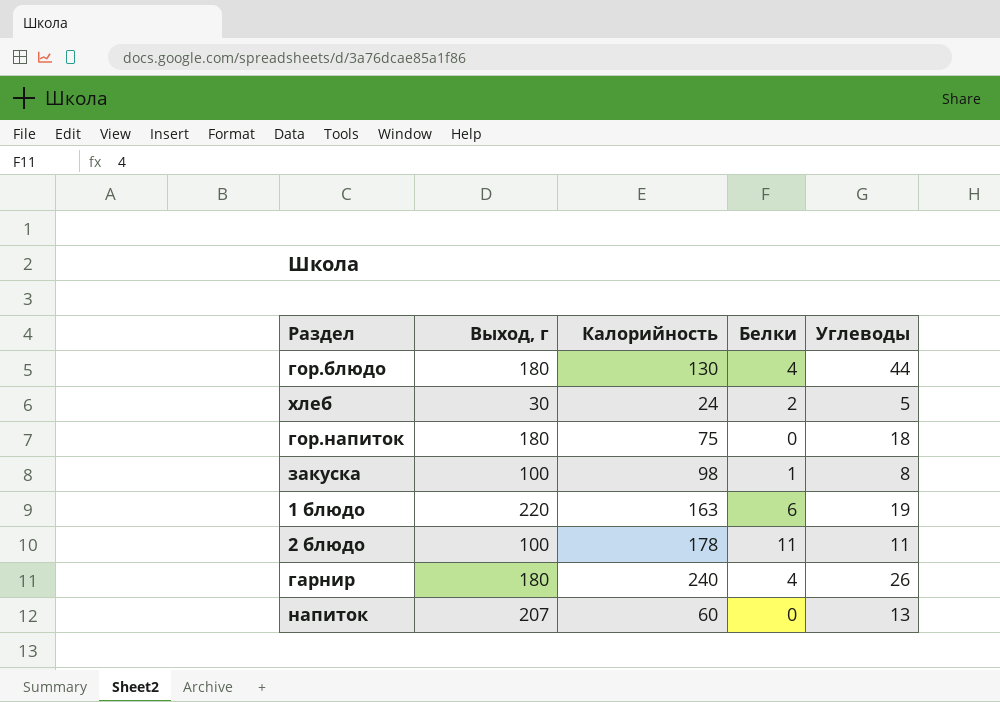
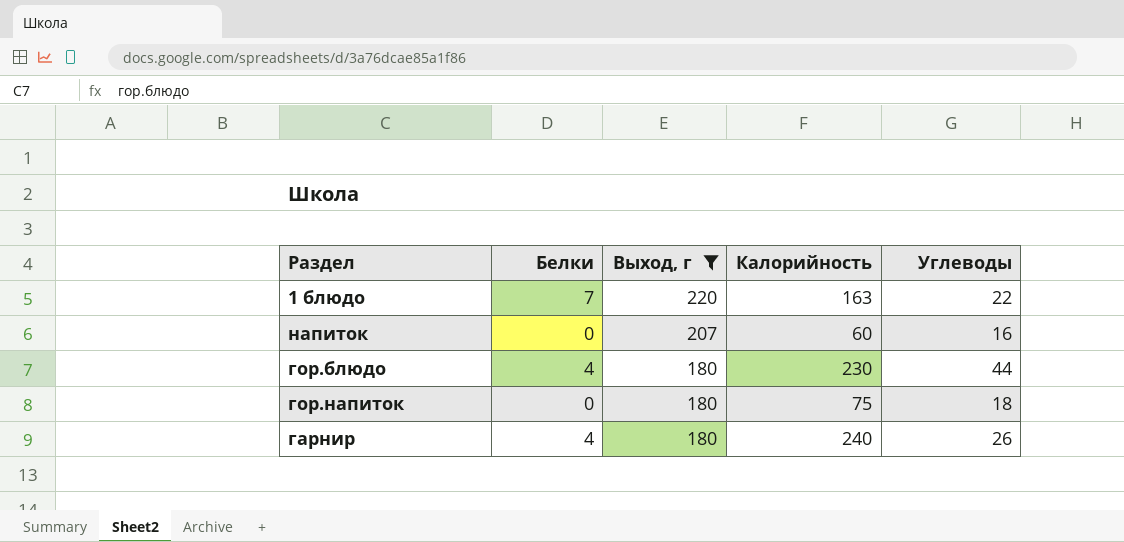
filter: none -> Выход, г >= 180
row order: none -> Выход, г descending
column Белки | position: 4 -> 2
1 блюдо | Белки: 6 -> 7
1 блюдо | Углеводы: 19 -> 22
напиток | Углеводы: 13 -> 16
гор.блюдо | Калорийность: 130 -> 230

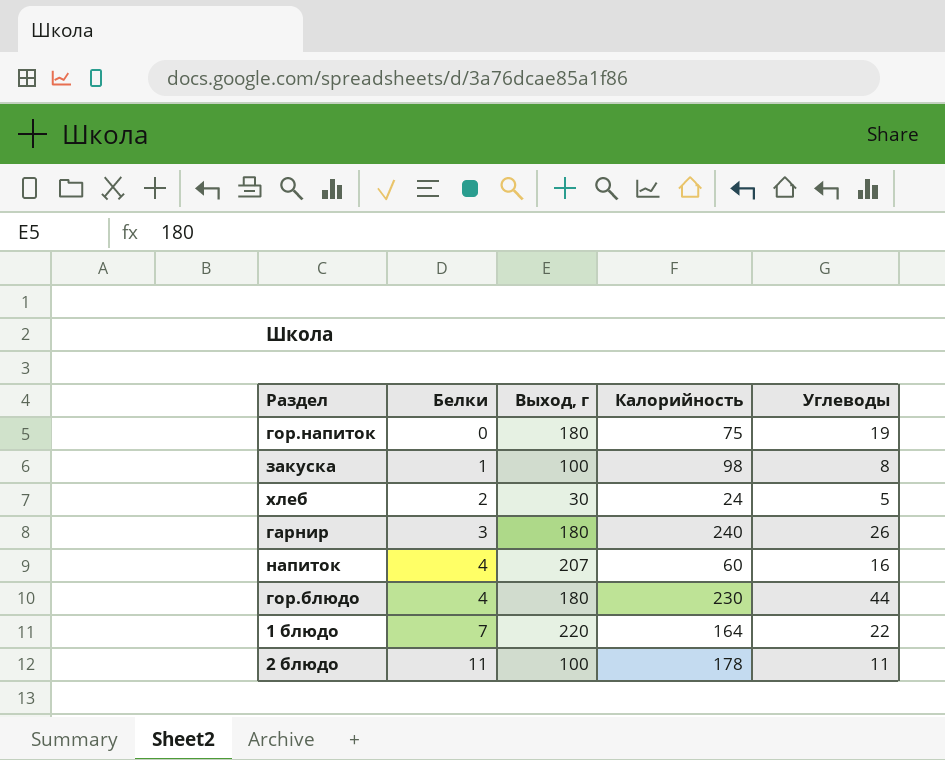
filter: Выход, г >= 180 -> none
row order: Выход, г descending -> Белки ascending
гор.напиток | Углеводы: 18 -> 19
гарнир | Белки: 4 -> 3
напиток | Белки: 0 -> 4
1 блюдо | Калорийность: 163 -> 164

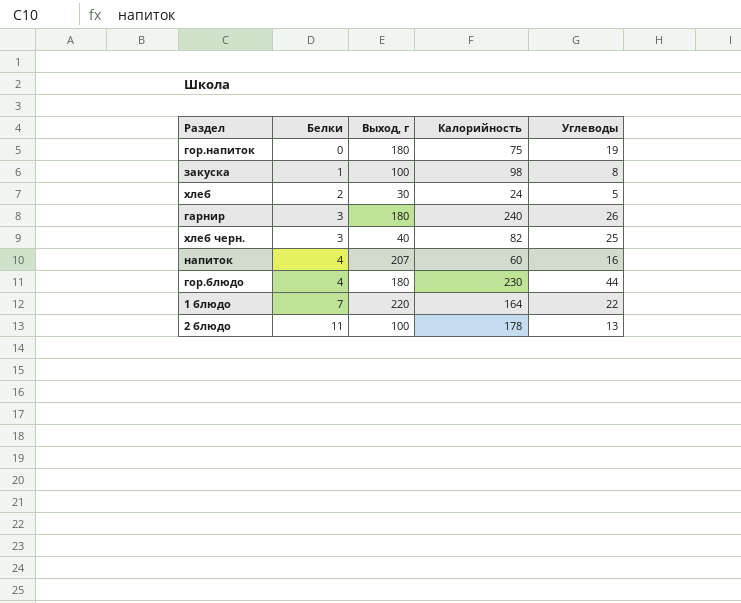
row хлеб черн.: none -> 3 | 40 | 82 | 25
2 блюдо | Углеводы: 11 -> 13

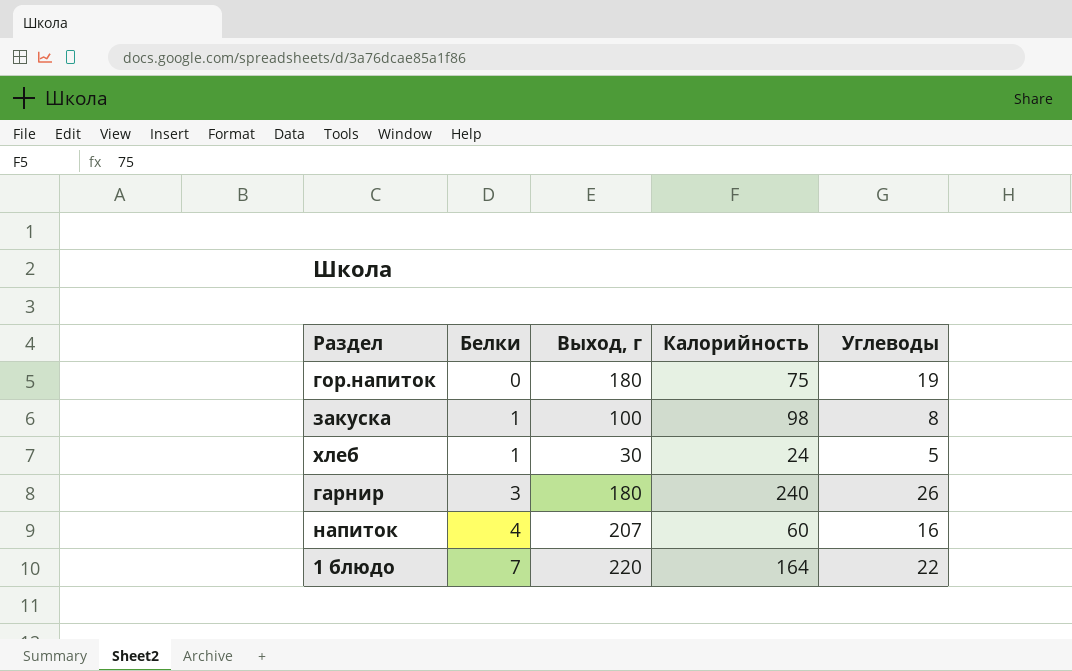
row хлеб черн.: 3 | 40 | 82 | 25 -> none
row гор.блюдо: 4 | 180 | 230 | 44 -> none
row 2 блюдо: 11 | 100 | 178 | 13 -> none
хлеб | Белки: 2 -> 1

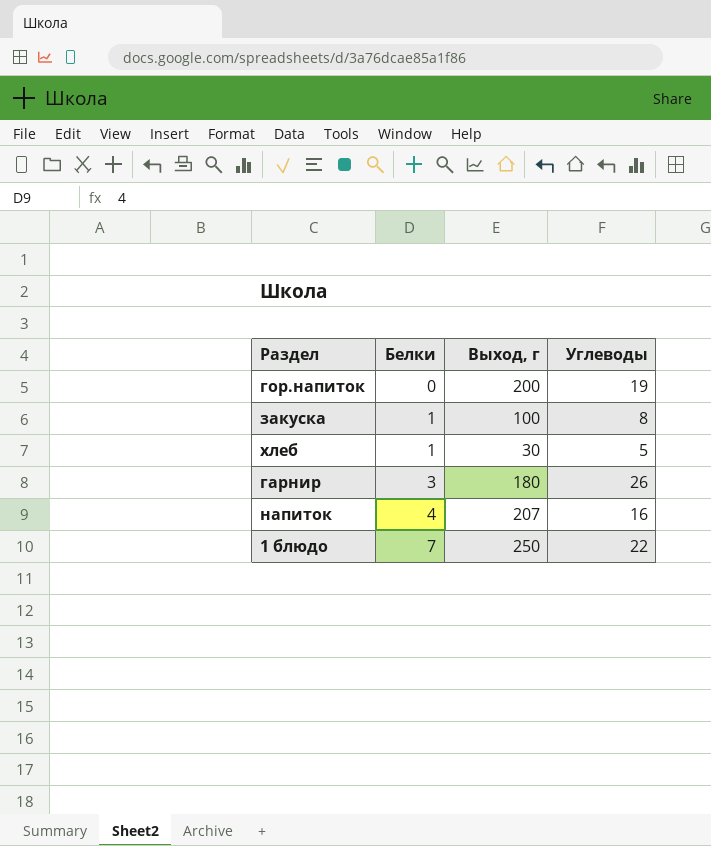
column Калорийность | position: 4 -> none
гор.напиток | Выход, г: 180 -> 200
1 блюдо | Выход, г: 220 -> 250

